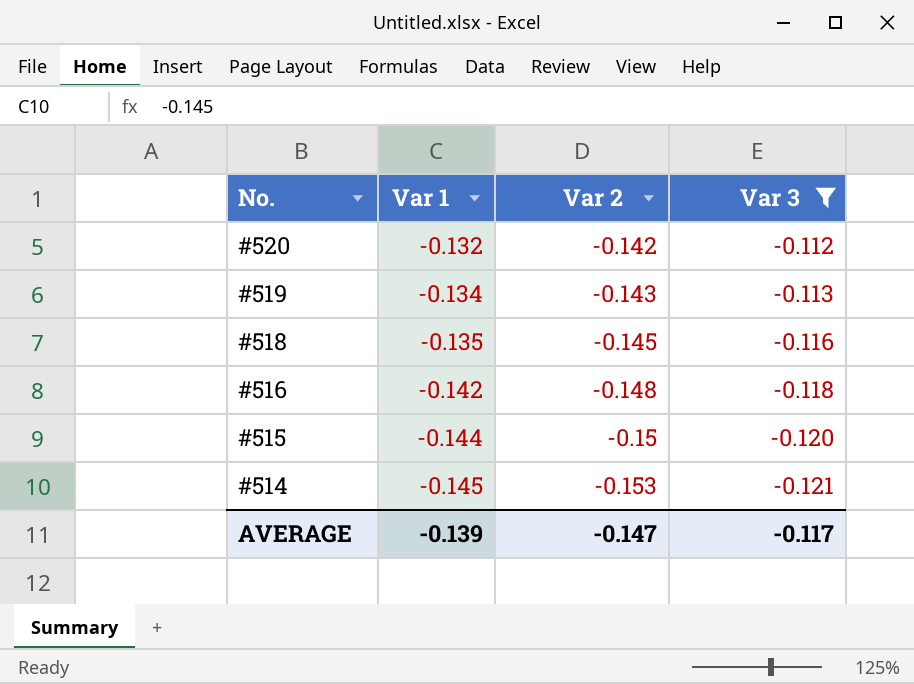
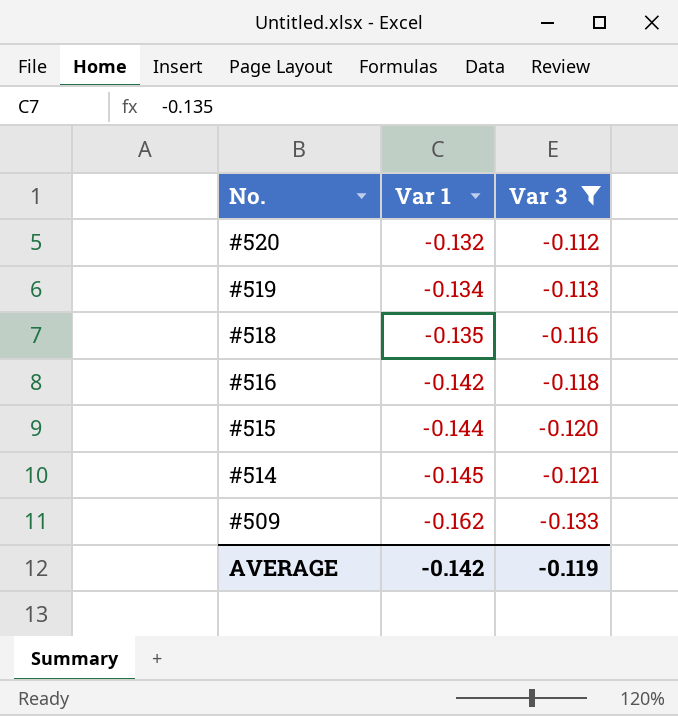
column Var 2 | position: 3 -> none
row #509: none -> -0.162 | -0.133
AVERAGE | Var 1: -0.139 -> -0.142
AVERAGE | Var 3: -0.117 -> -0.119

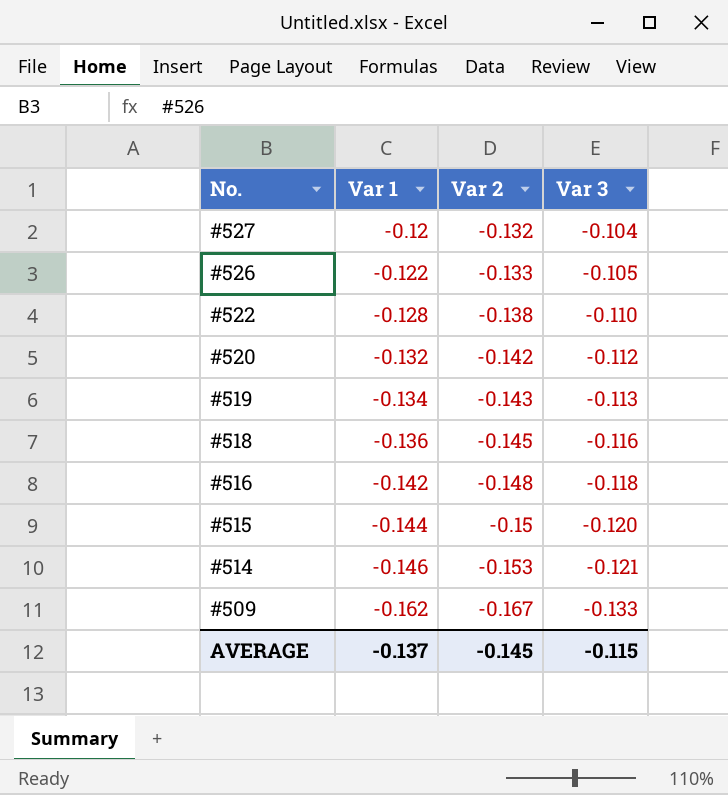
filter: Var 3 <= -0.112 -> none
column Var 2 | position: none -> 3
#518 | Var 1: -0.135 -> -0.136
#514 | Var 1: -0.145 -> -0.146
AVERAGE | Var 1: -0.142 -> -0.137
AVERAGE | Var 3: -0.119 -> -0.115

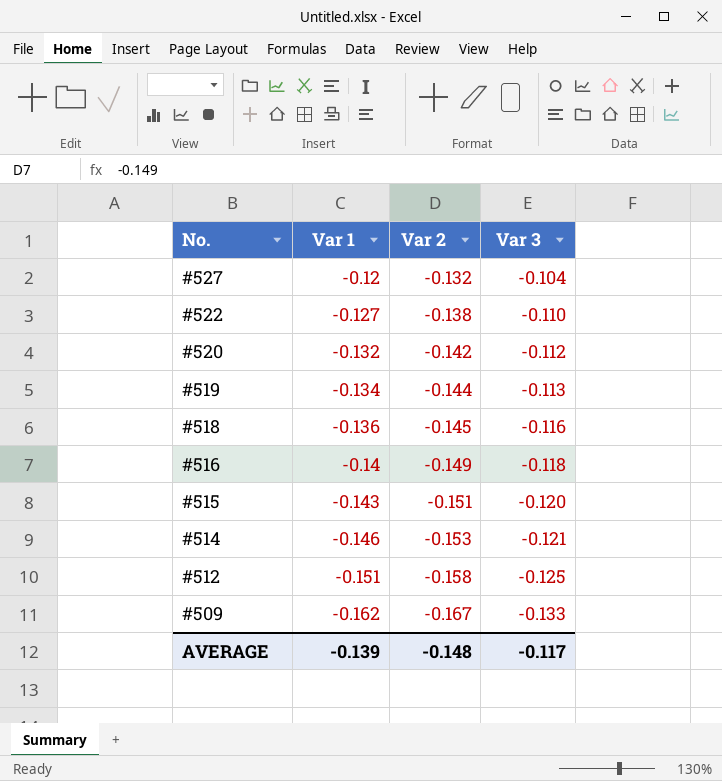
row #526: -0.122 | -0.133 | -0.105 -> none
#522 | Var 1: -0.128 -> -0.127
#519 | Var 2: -0.143 -> -0.144
#516 | Var 1: -0.142 -> -0.14
#516 | Var 2: -0.148 -> -0.149
#515 | Var 1: -0.144 -> -0.143
#515 | Var 2: -0.15 -> -0.151
row #512: none -> -0.151 | -0.158 | -0.125
AVERAGE | Var 1: -0.137 -> -0.139
AVERAGE | Var 2: -0.145 -> -0.148
AVERAGE | Var 3: -0.115 -> -0.117

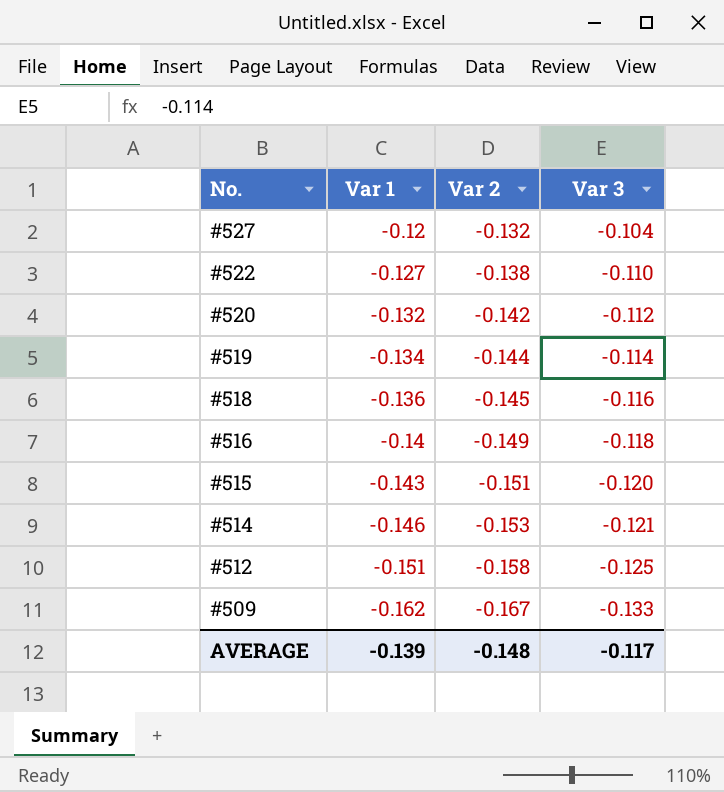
#519 | Var 3: -0.113 -> -0.114

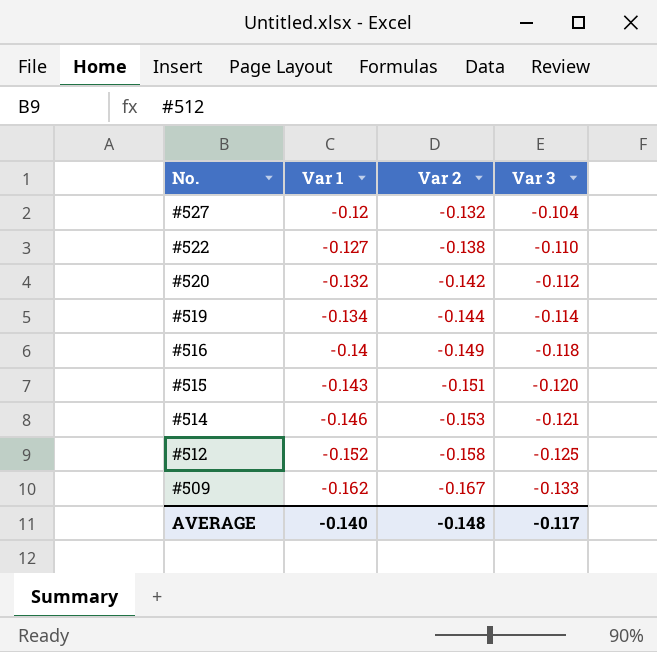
row #518: -0.136 | -0.145 | -0.116 -> none
#512 | Var 1: -0.151 -> -0.152
AVERAGE | Var 1: -0.139 -> -0.140

